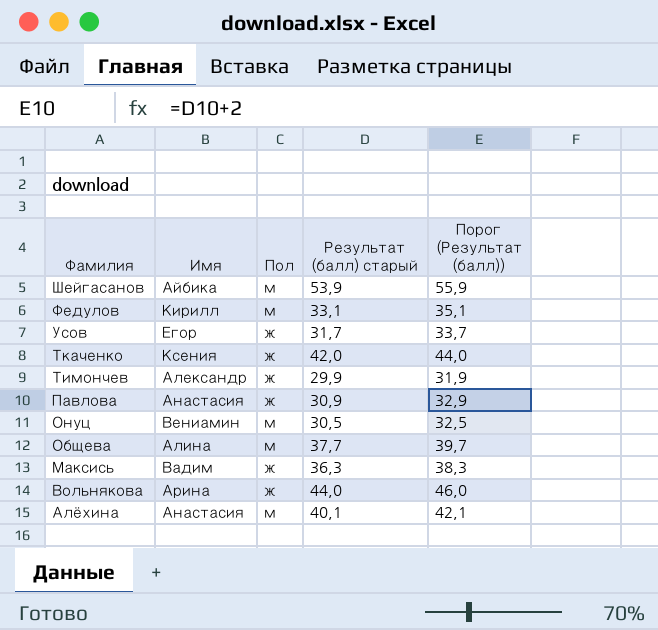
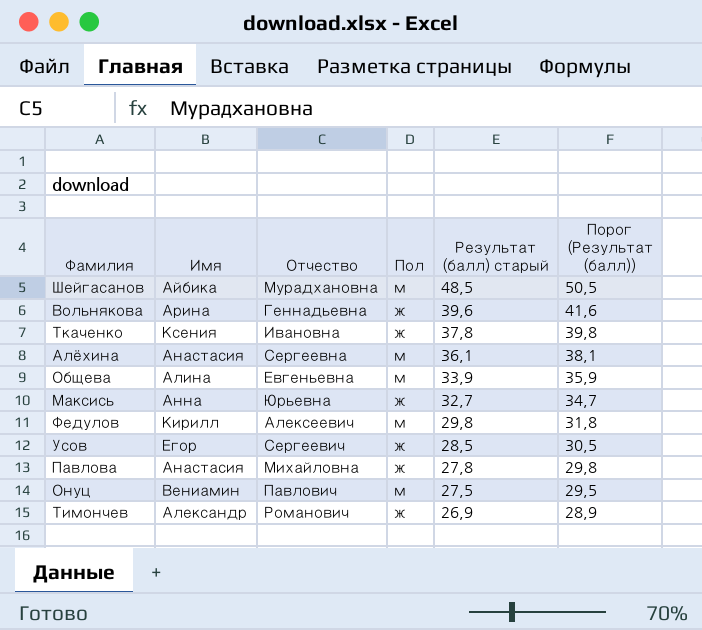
row order: Фамилия descending -> Результат (балл) старый descending
column Отчество | position: none -> 3
Шейгасанов | Результат (балл) старый: 53,9 -> 48,5
Шейгасанов | Порог (Результат (балл)): 55,9 -> 50,5
Вольнякова | Результат (балл) старый: 44,0 -> 39,6
Вольнякова | Порог (Результат (балл)): 46,0 -> 41,6
Ткаченко | Результат (балл) старый: 42,0 -> 37,8
Ткаченко | Порог (Результат (балл)): 44,0 -> 39,8
Алёхина | Результат (балл) старый: 40,1 -> 36,1
Алёхина | Порог (Результат (балл)): 42,1 -> 38,1
Общева | Результат (балл) старый: 37,7 -> 33,9
Общева | Порог (Результат (балл)): 39,7 -> 35,9
Максись | Имя: Вадим -> Анна
Максись | Результат (балл) старый: 36,3 -> 32,7
Максись | Порог (Результат (балл)): 38,3 -> 34,7
Федулов | Результат (балл) старый: 33,1 -> 29,8
Федулов | Порог (Результат (балл)): 35,1 -> 31,8
Усов | Результат (балл) старый: 31,7 -> 28,5
Усов | Порог (Результат (балл)): 33,7 -> 30,5
Павлова | Результат (балл) старый: 30,9 -> 27,8
Павлова | Порог (Результат (балл)): 32,9 -> 29,8
Онуц | Результат (балл) старый: 30,5 -> 27,5
Онуц | Порог (Результат (балл)): 32,5 -> 29,5
Тимончев | Результат (балл) старый: 29,9 -> 26,9
Тимончев | Порог (Результат (балл)): 31,9 -> 28,9

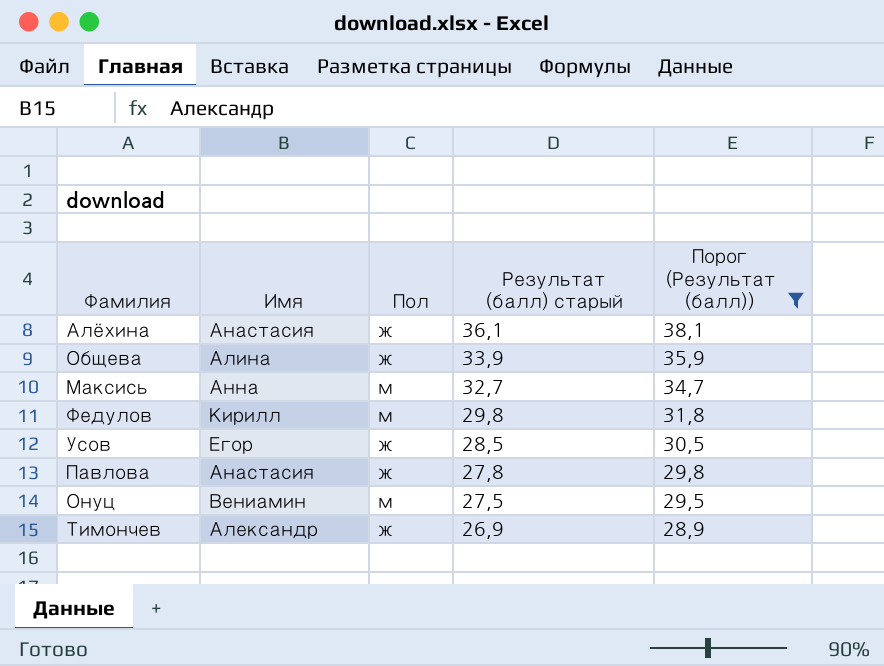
filter: none -> Порог (Результат (балл)) <= 38,1
column Отчество | position: 3 -> none
Алёхина | Пол: м -> ж
Общева | Пол: м -> ж
Максись | Пол: ж -> м

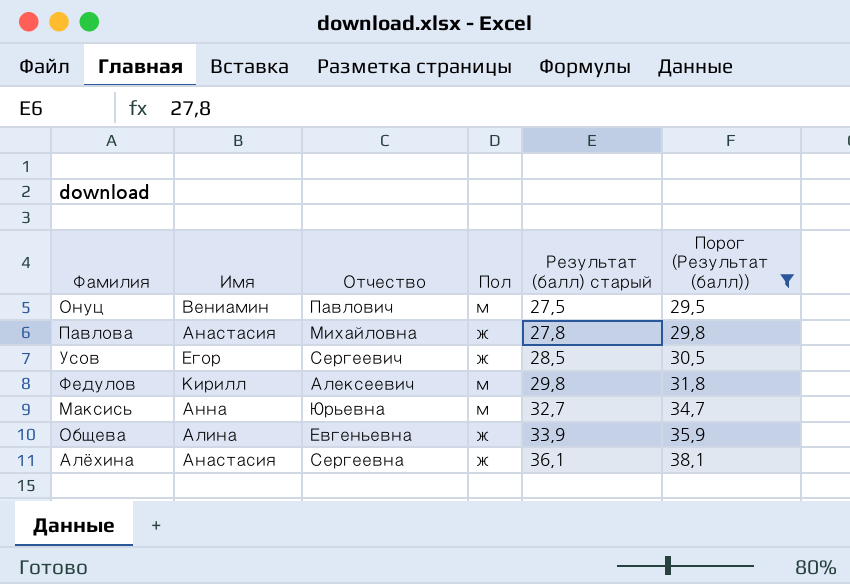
row order: Результат (балл) старый descending -> Результат (балл) старый ascending
column Отчество | position: none -> 3
row Тимончев: Александр | ж | 26,9 | 28,9 -> none

